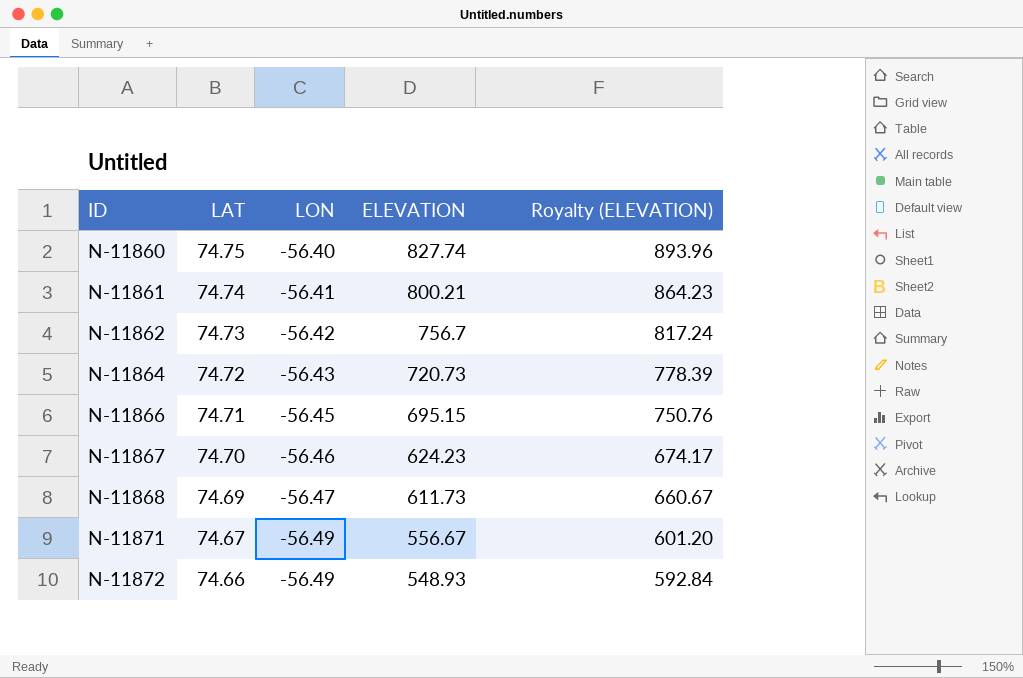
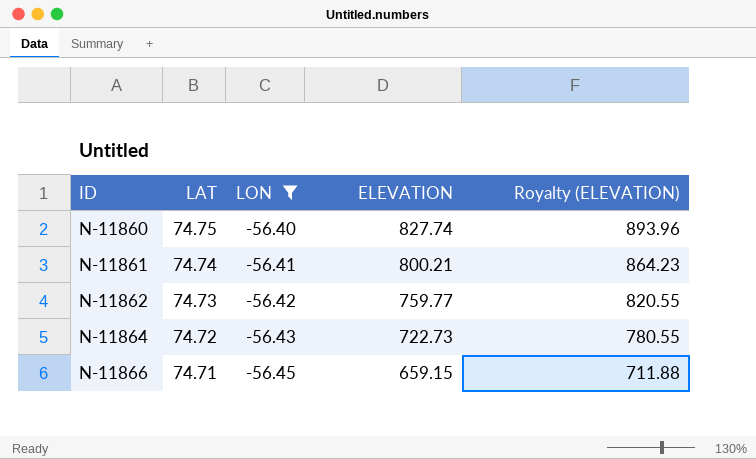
filter: none -> LON >= -56.45
N-11862 | ELEVATION: 756.7 -> 759.77
N-11862 | Royalty (ELEVATION): 817.24 -> 820.55
N-11864 | ELEVATION: 720.73 -> 722.73
N-11864 | Royalty (ELEVATION): 778.39 -> 780.55
N-11866 | ELEVATION: 695.15 -> 659.15
N-11866 | Royalty (ELEVATION): 750.76 -> 711.88

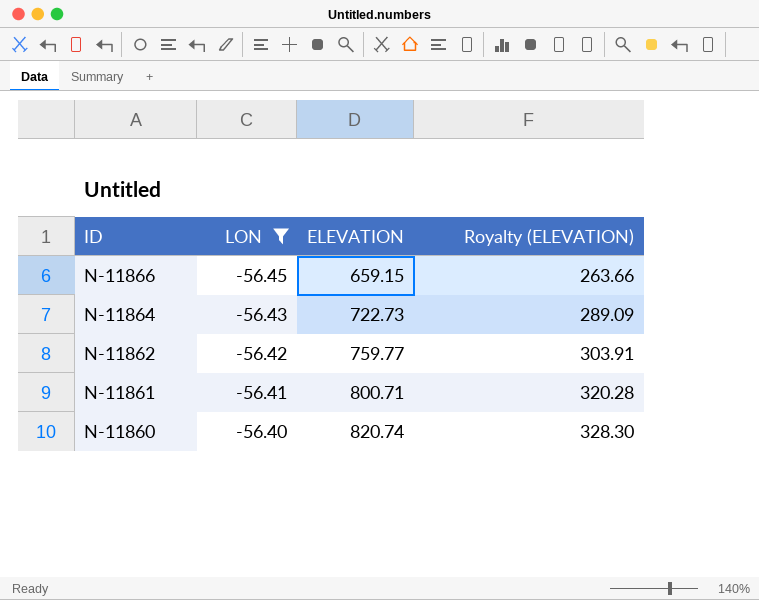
row order: ID ascending -> ID descending
column LAT | position: 2 -> none
column Royalty (ELEVATION) | formula: [ELEVATION] * 1.08 -> [ELEVATION] * 0.4
N-11861 | ELEVATION: 800.21 -> 800.71
N-11860 | ELEVATION: 827.74 -> 820.74

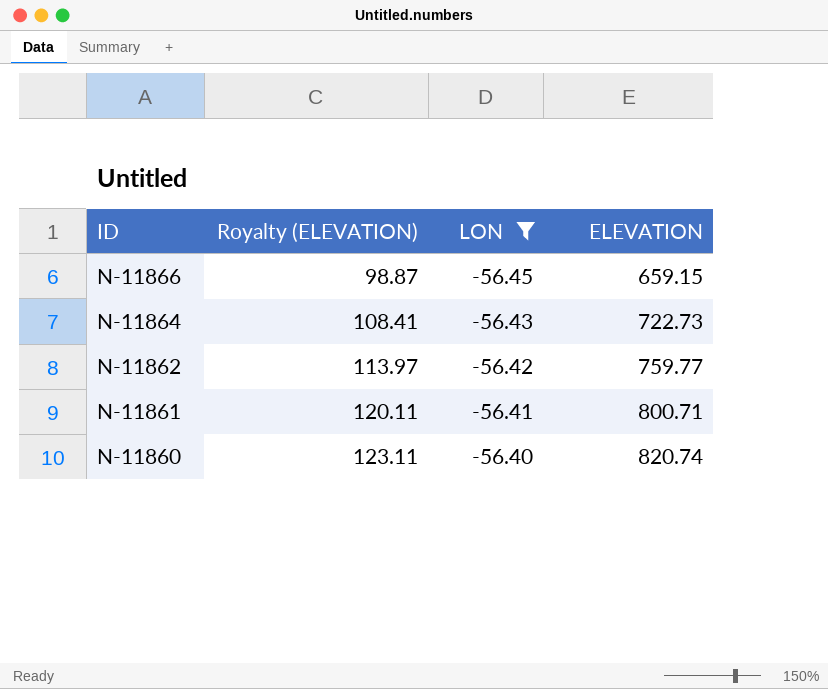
column Royalty (ELEVATION) | formula: [ELEVATION] * 0.4 -> [ELEVATION] * 0.15
column Royalty (ELEVATION) | position: 4 -> 2

